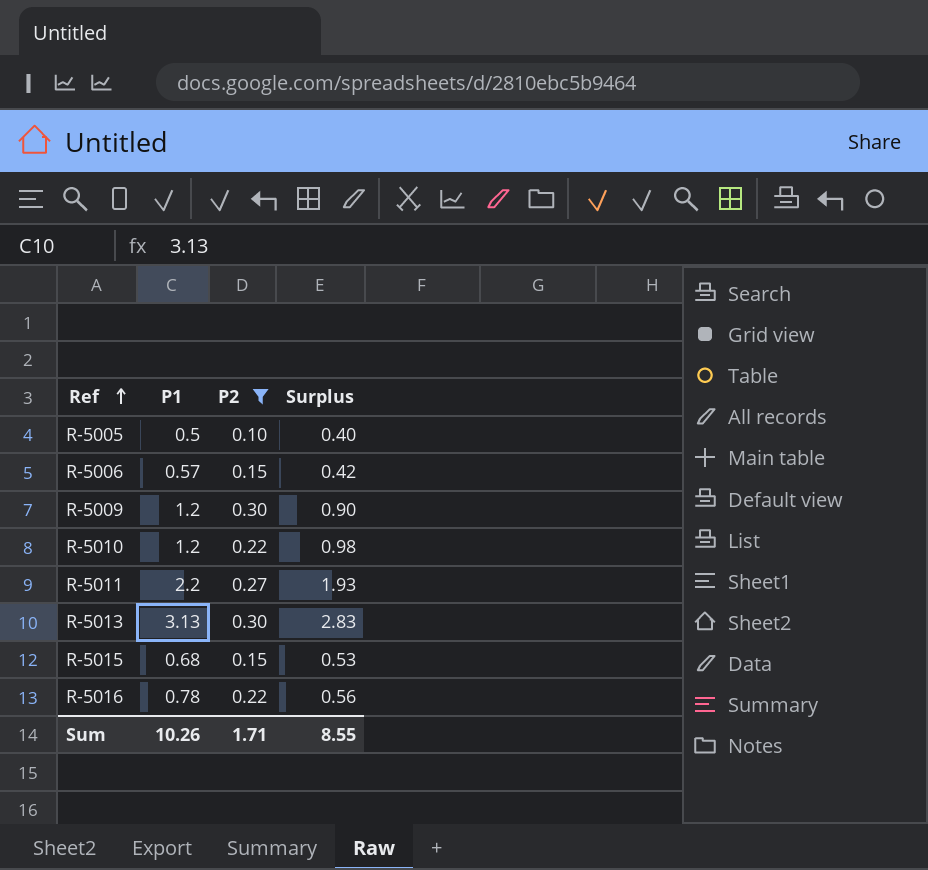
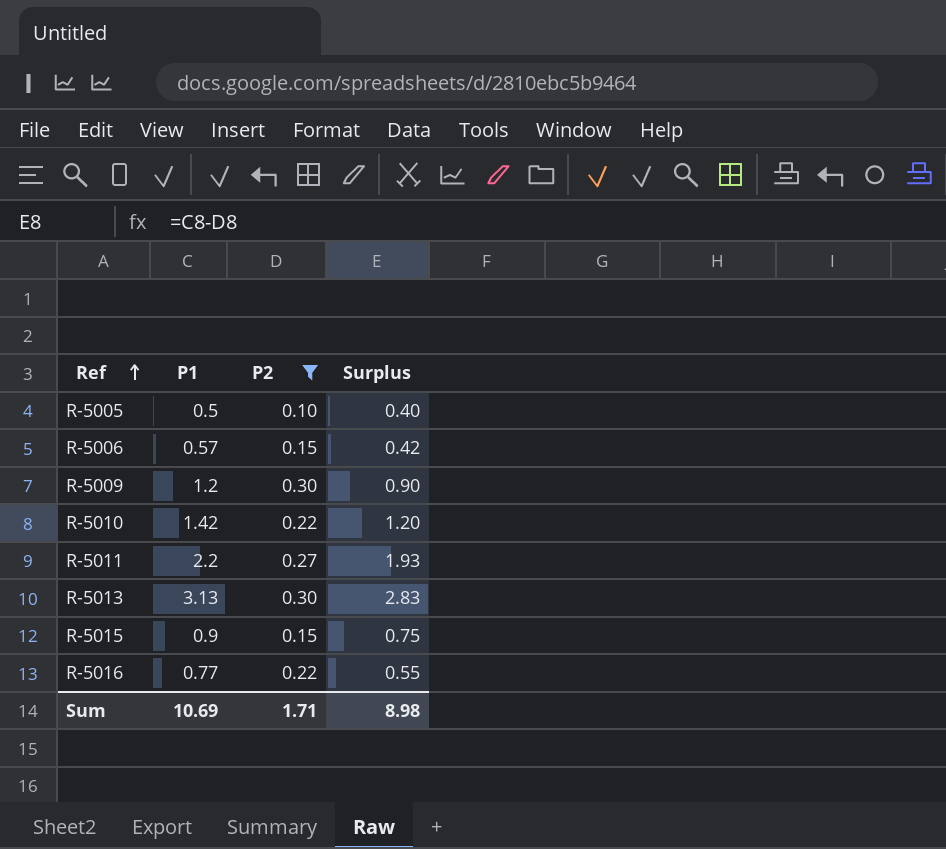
R-5010 | P1: 1.2 -> 1.42
R-5010 | Surplus: 0.98 -> 1.20
R-5015 | P1: 0.68 -> 0.9
R-5015 | Surplus: 0.53 -> 0.75
R-5016 | P1: 0.78 -> 0.77
R-5016 | Surplus: 0.56 -> 0.55
Sum | P1: 10.26 -> 10.69
Sum | Surplus: 8.55 -> 8.98

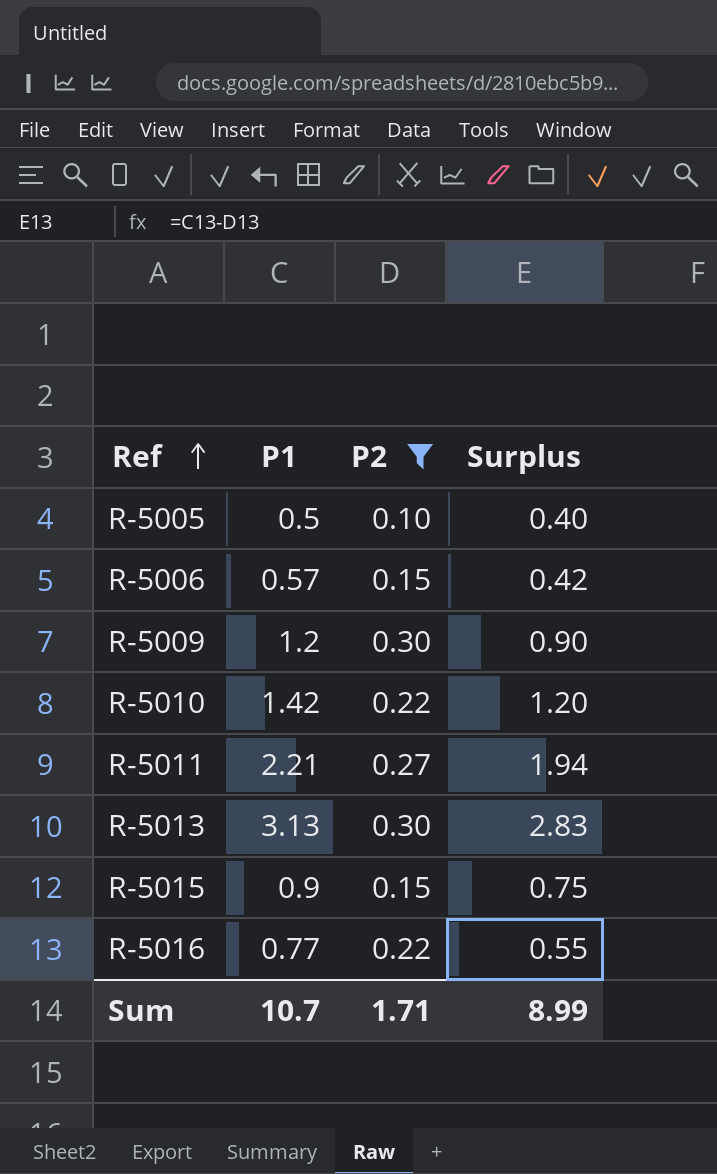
R-5011 | P1: 2.2 -> 2.21
R-5011 | Surplus: 1.93 -> 1.94
Sum | P1: 10.69 -> 10.7
Sum | Surplus: 8.98 -> 8.99

